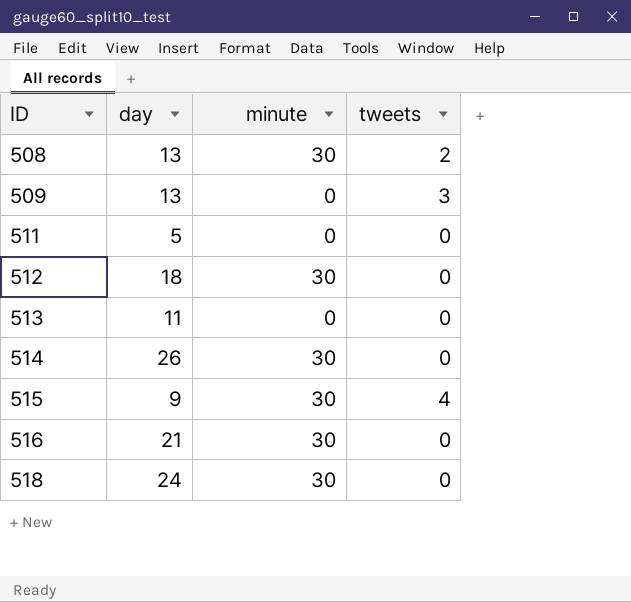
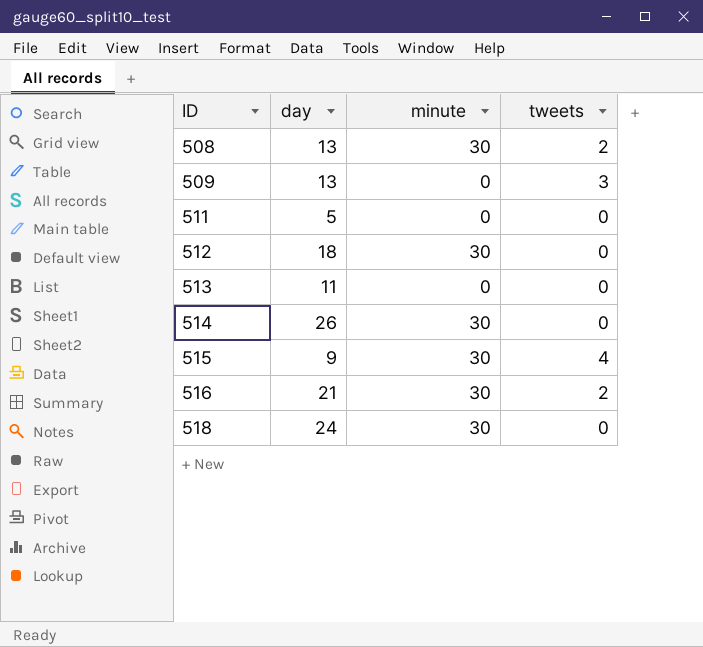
516 | tweets: 0 -> 2

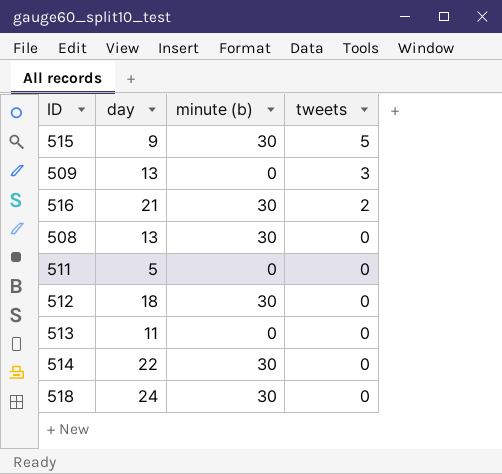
row order: ID ascending -> tweets descending
column name: minute -> minute (b)
515 | tweets: 4 -> 5
508 | tweets: 2 -> 0
514 | day: 26 -> 22

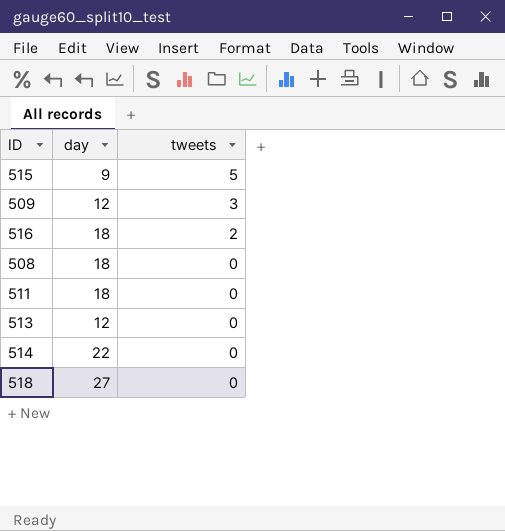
column minute (b) | position: 3 -> none
row 512: 18 | 30 | 0 -> none
509 | day: 13 -> 12
516 | day: 21 -> 18
508 | day: 13 -> 18
511 | day: 5 -> 18
513 | day: 11 -> 12
518 | day: 24 -> 27

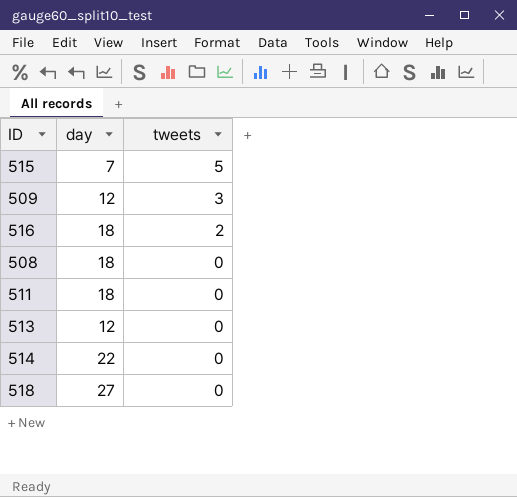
515 | day: 9 -> 7

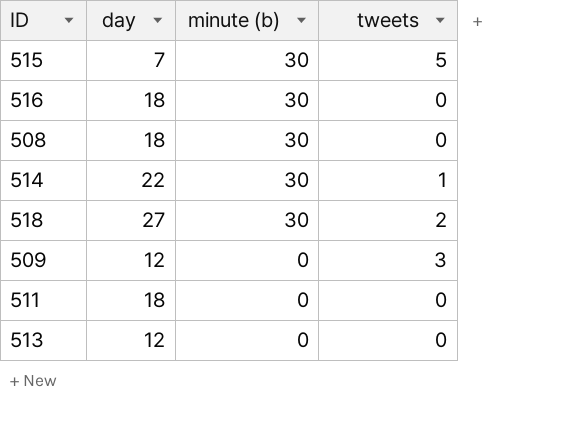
row order: tweets descending -> minute (b) descending
column minute (b) | position: none -> 3
516 | tweets: 2 -> 0
514 | tweets: 0 -> 1
518 | tweets: 0 -> 2

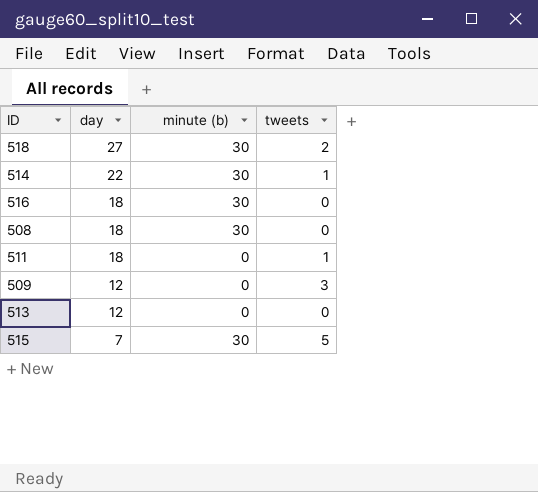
row order: minute (b) descending -> day descending
511 | tweets: 0 -> 1

